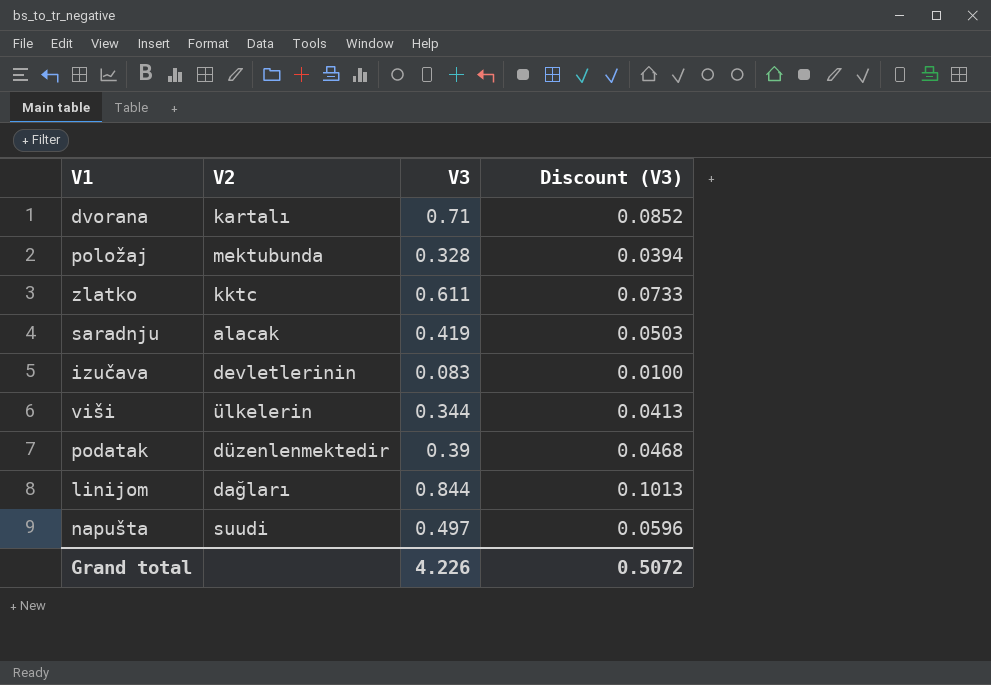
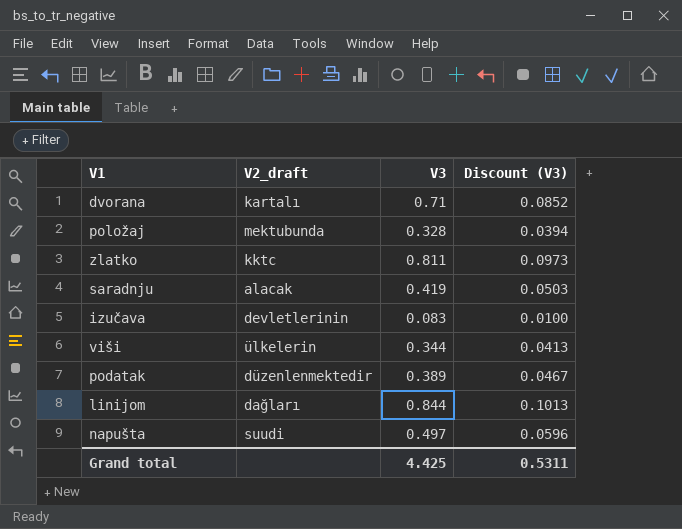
column name: V2 -> V2_draft
zlatko | V3: 0.611 -> 0.811
zlatko | Discount (V3): 0.0733 -> 0.0973
podatak | V3: 0.39 -> 0.389
podatak | Discount (V3): 0.0468 -> 0.0467
Grand total | V3: 4.226 -> 4.425
Grand total | Discount (V3): 0.5072 -> 0.5311

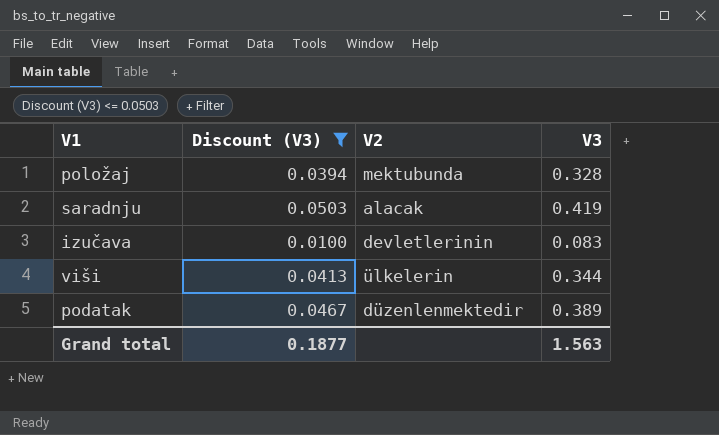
filter: none -> Discount (V3) <= 0.0503
column Discount (V3) | position: 4 -> 2
column name: V2_draft -> V2
Grand total | Discount (V3): 0.5311 -> 0.1877
Grand total | V3: 4.425 -> 1.563

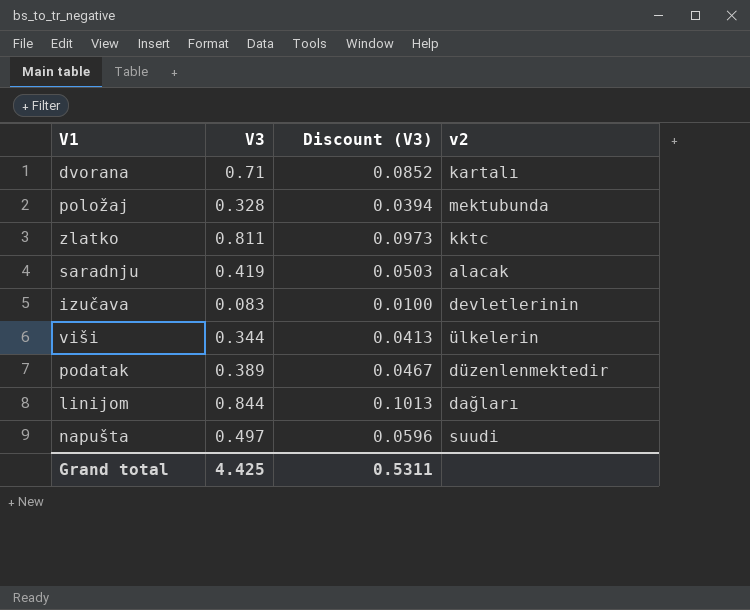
filter: Discount (V3) <= 0.0503 -> none
column V3 | position: 4 -> 2
column name: V2 -> v2
Grand total | V3: 1.563 -> 4.425
Grand total | Discount (V3): 0.1877 -> 0.5311

